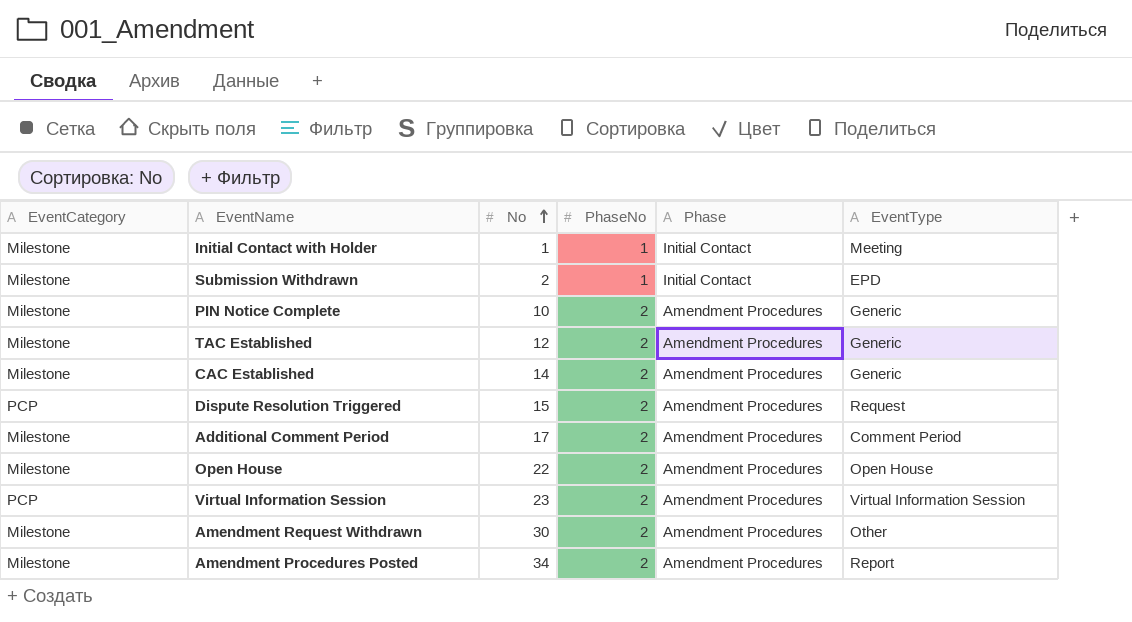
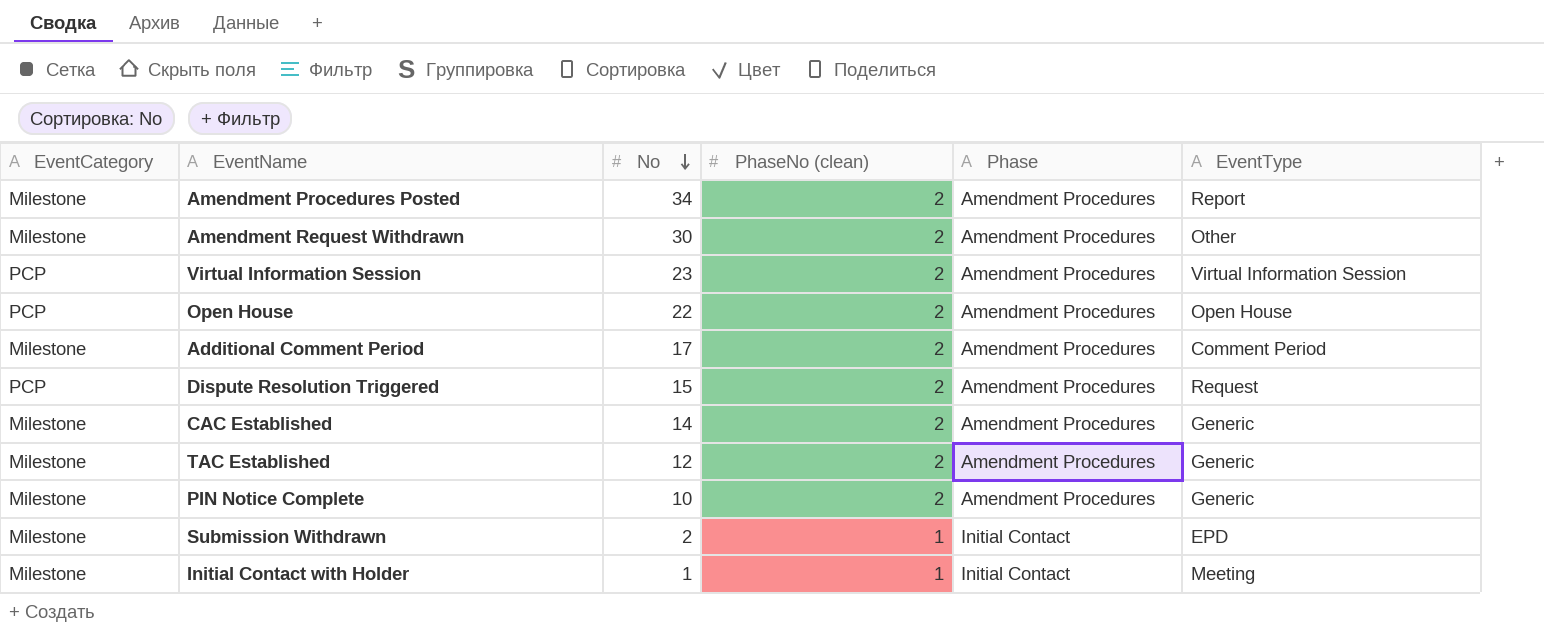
row order: No ascending -> No descending
column name: PhaseNo -> PhaseNo (clean)
Open House | EventCategory: Milestone -> PCP

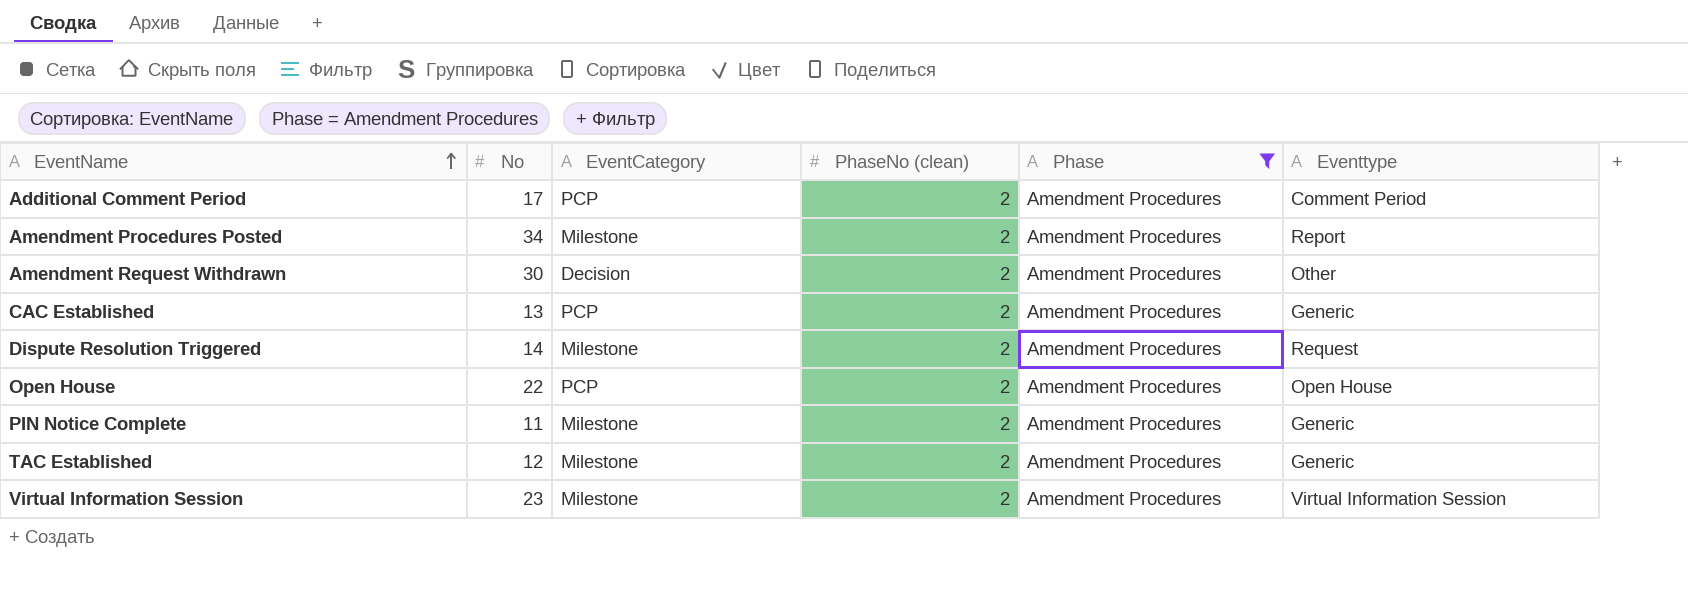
filter: none -> Phase = Amendment Procedures
row order: No descending -> EventName ascending
column EventCategory | position: 1 -> 3
column name: EventType -> Eventtype
Additional Comment Period | EventCategory: Milestone -> PCP
Amendment Request Withdrawn | EventCategory: Milestone -> Decision
CAC Established | No: 14 -> 13
CAC Established | EventCategory: Milestone -> PCP
Dispute Resolution Triggered | No: 15 -> 14
Dispute Resolution Triggered | EventCategory: PCP -> Milestone
PIN Notice Complete | No: 10 -> 11
Virtual Information Session | EventCategory: PCP -> Milestone

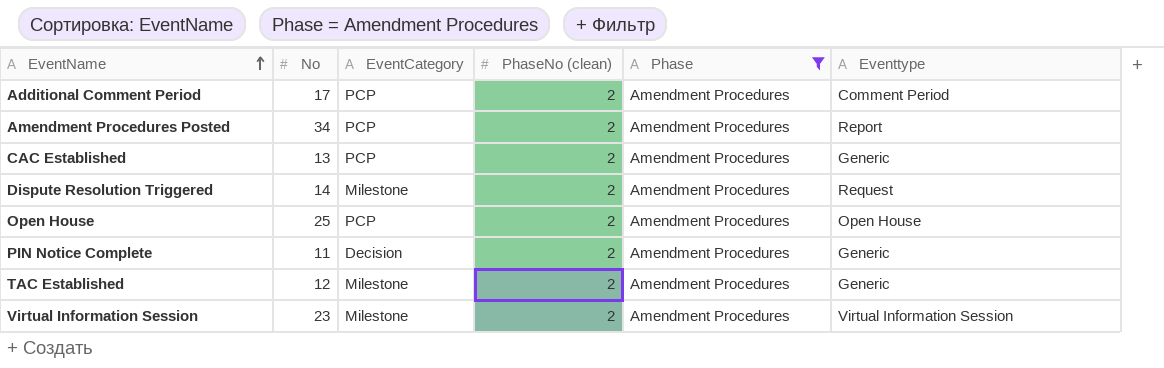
row Amendment Request Withdrawn: 30 | Decision | 2 | Amendment Procedures | Other -> none
Amendment Procedures Posted | EventCategory: Milestone -> PCP
Open House | No: 22 -> 25
PIN Notice Complete | EventCategory: Milestone -> Decision

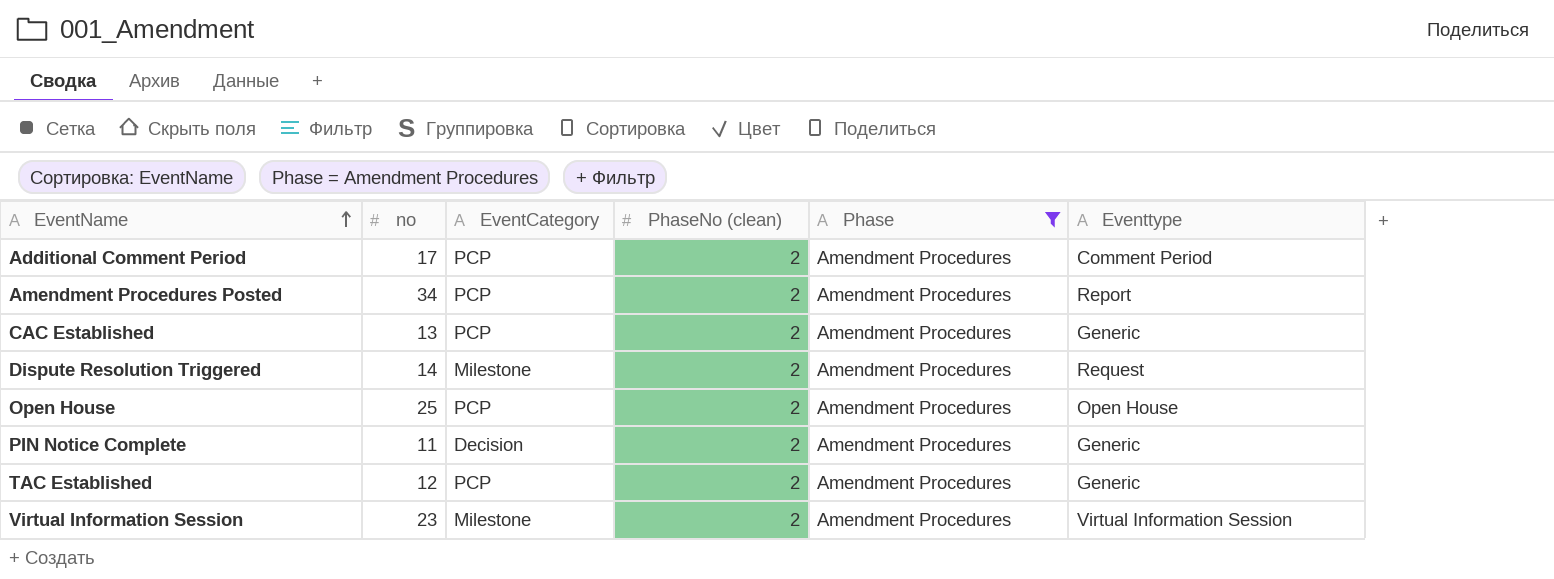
column name: No -> no
TAC Established | EventCategory: Milestone -> PCP

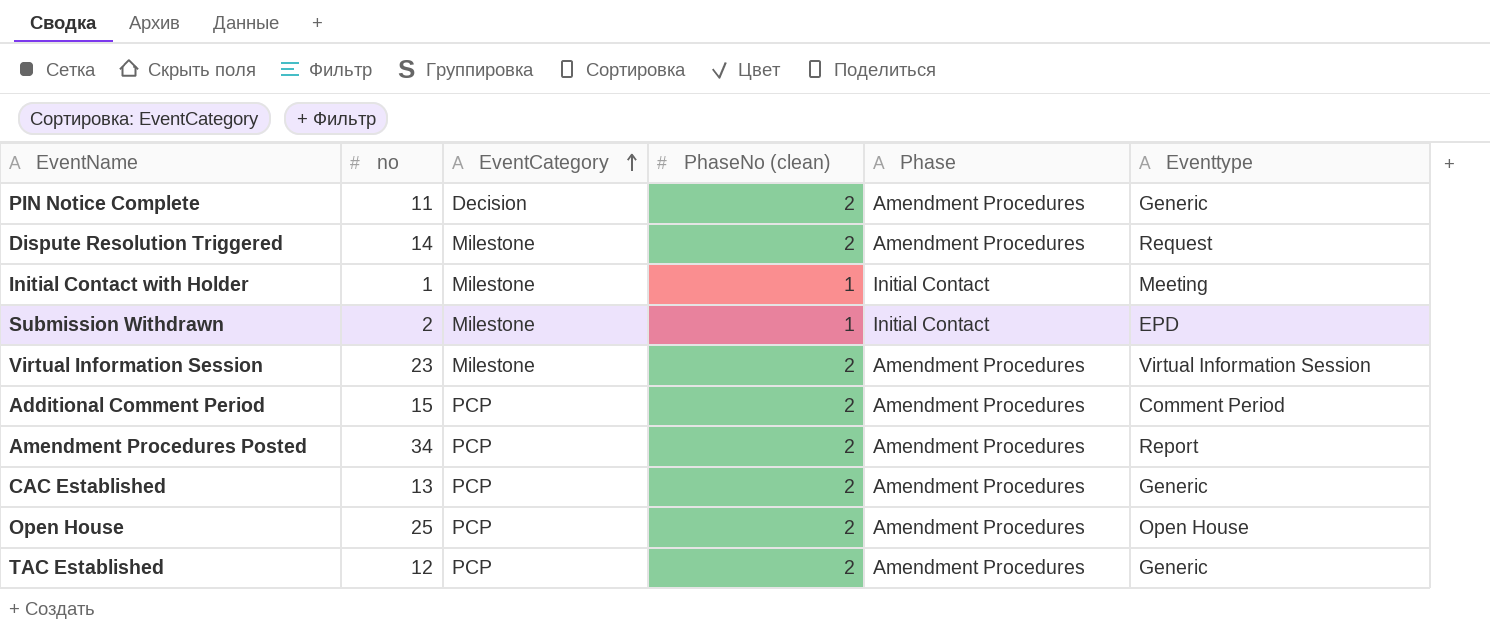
filter: Phase = Amendment Procedures -> none
row order: EventName ascending -> EventCategory ascending
Additional Comment Period | no: 17 -> 15

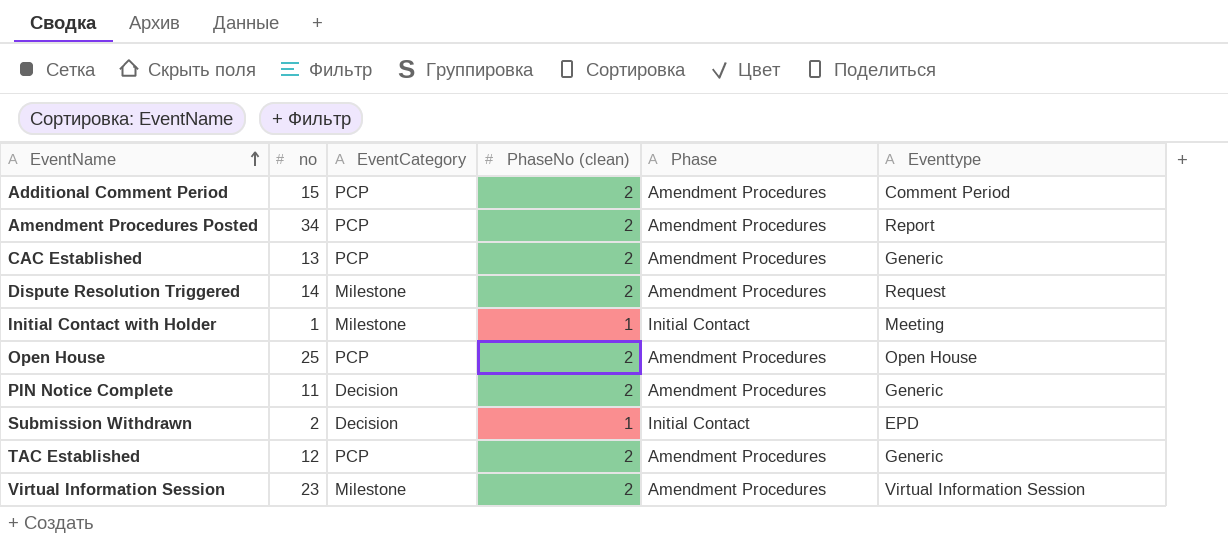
row order: EventCategory ascending -> EventName ascending
Submission Withdrawn | EventCategory: Milestone -> Decision

